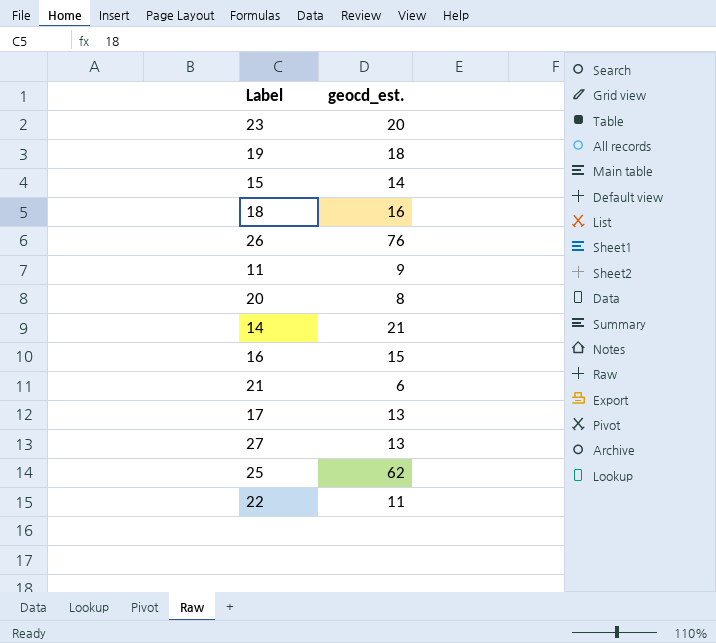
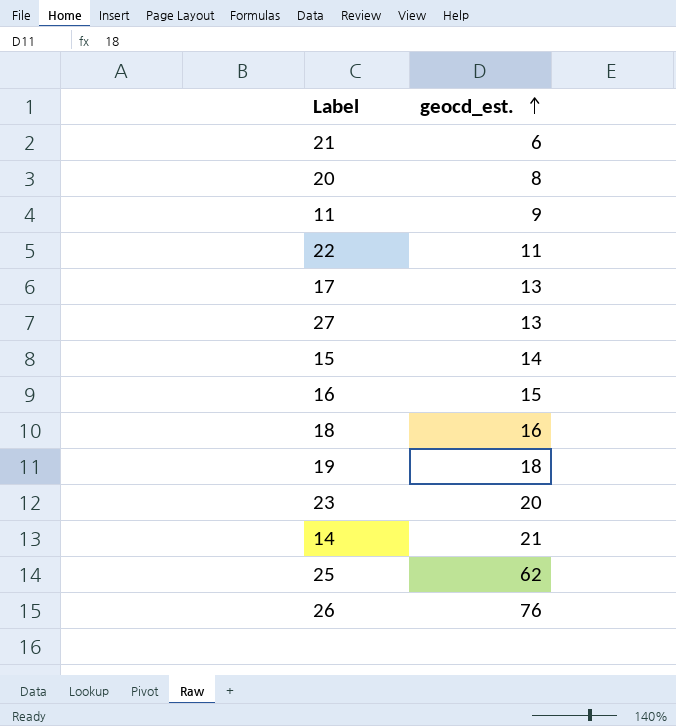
row order: none -> geocd_est. ascending

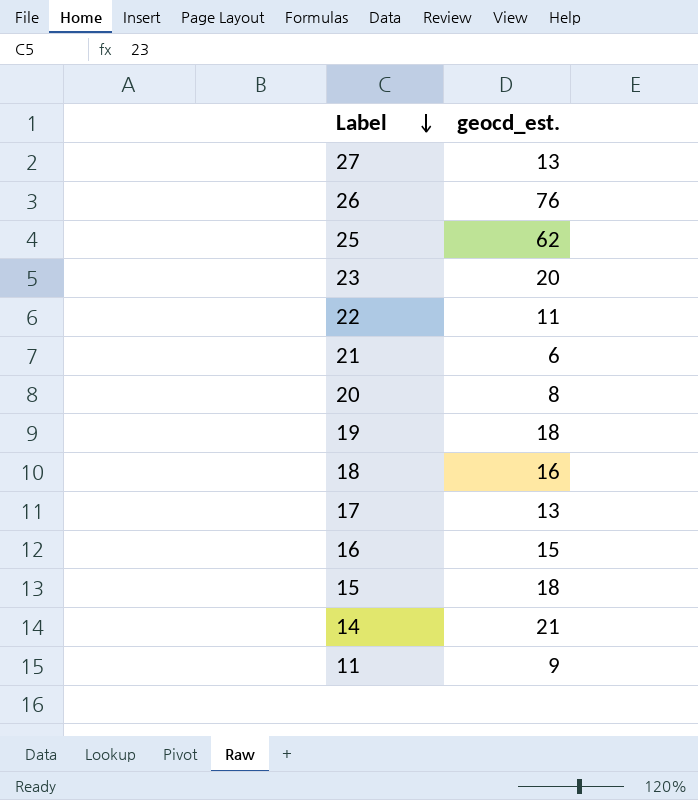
row order: geocd_est. ascending -> Label descending
15 | geocd_est.: 14 -> 18

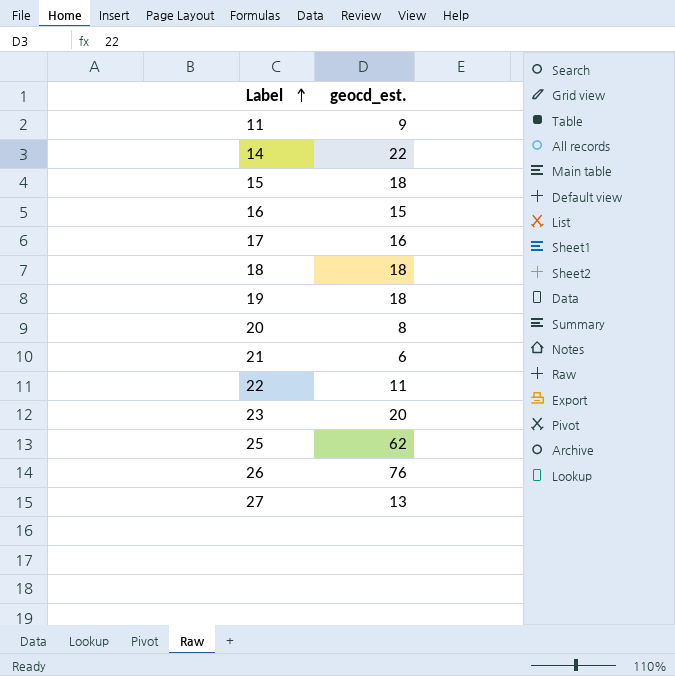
row order: Label descending -> Label ascending
14 | geocd_est.: 21 -> 22
17 | geocd_est.: 13 -> 16
18 | geocd_est.: 16 -> 18

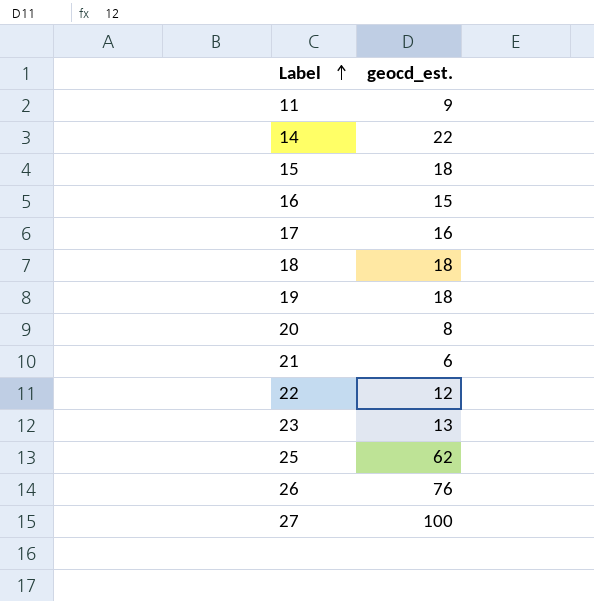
22 | geocd_est.: 11 -> 12
23 | geocd_est.: 20 -> 13
27 | geocd_est.: 13 -> 100

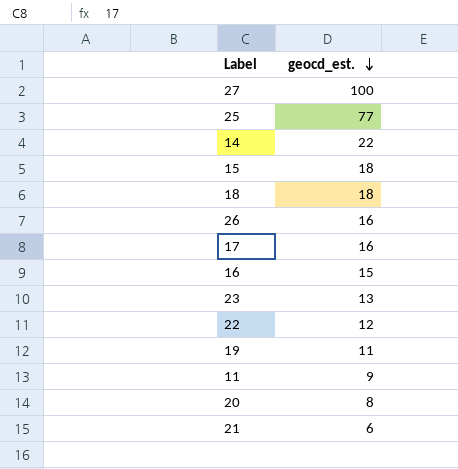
row order: Label ascending -> geocd_est. descending
25 | geocd_est.: 62 -> 77
26 | geocd_est.: 76 -> 16
19 | geocd_est.: 18 -> 11

